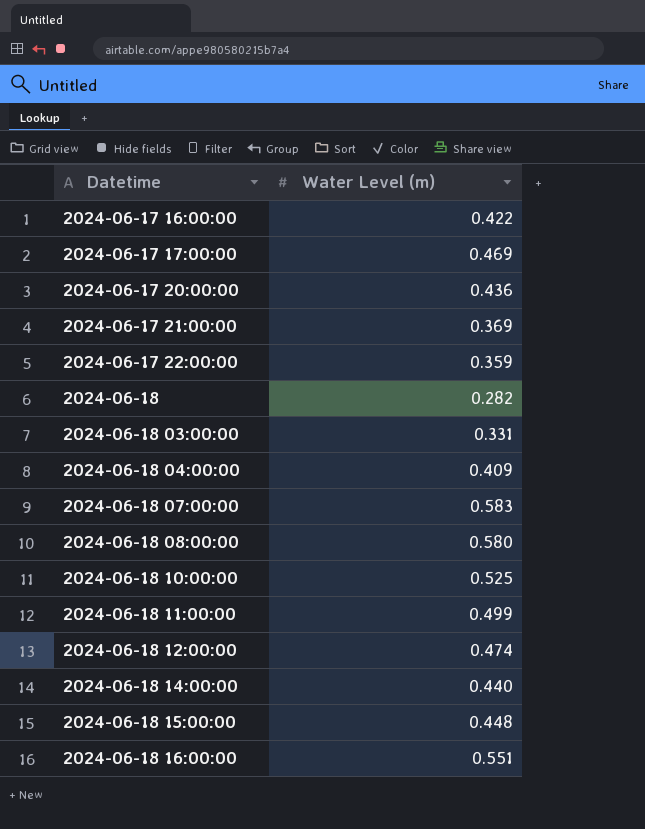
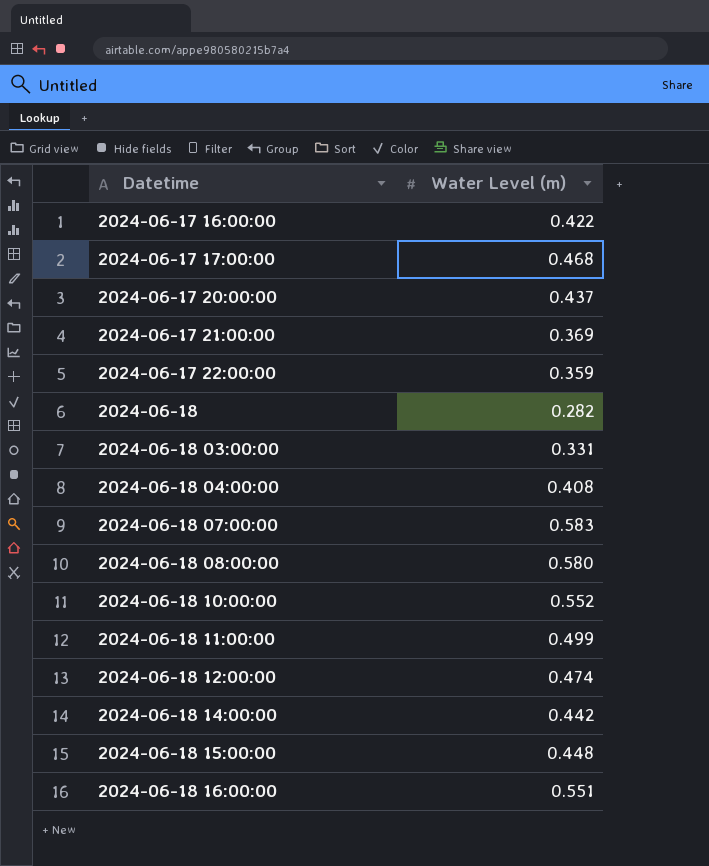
2024-06-17 17:00:00 | Water Level (m): 0.469 -> 0.468
2024-06-17 20:00:00 | Water Level (m): 0.436 -> 0.437
2024-06-18 04:00:00 | Water Level (m): 0.409 -> 0.408
2024-06-18 10:00:00 | Water Level (m): 0.525 -> 0.552
2024-06-18 14:00:00 | Water Level (m): 0.440 -> 0.442

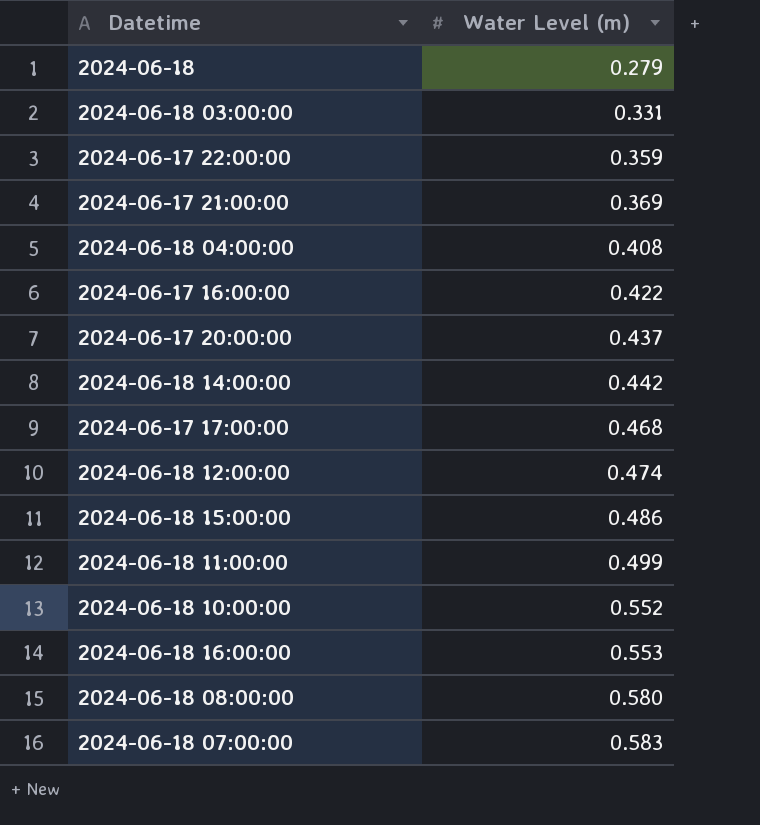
row order: Datetime ascending -> Water Level (m) ascending
2024-06-18 | Water Level (m): 0.282 -> 0.279
2024-06-18 15:00:00 | Water Level (m): 0.448 -> 0.486
2024-06-18 16:00:00 | Water Level (m): 0.551 -> 0.553

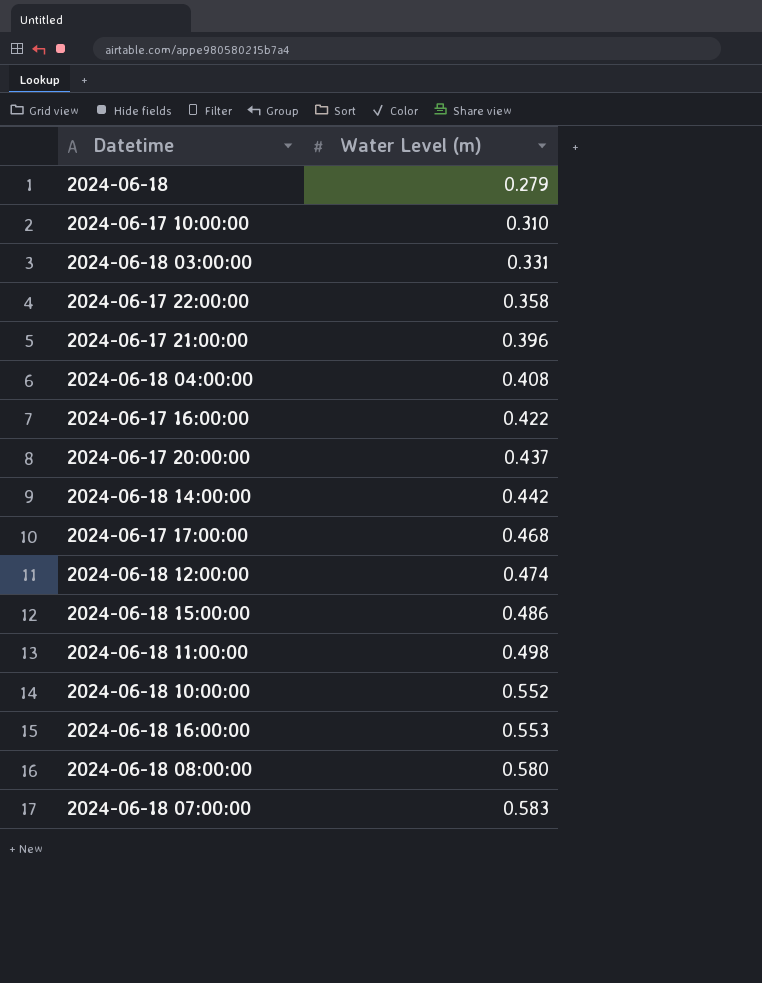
row 2024-06-17 10:00:00: none -> 0.310
2024-06-17 22:00:00 | Water Level (m): 0.359 -> 0.358
2024-06-17 21:00:00 | Water Level (m): 0.369 -> 0.396
2024-06-18 11:00:00 | Water Level (m): 0.499 -> 0.498

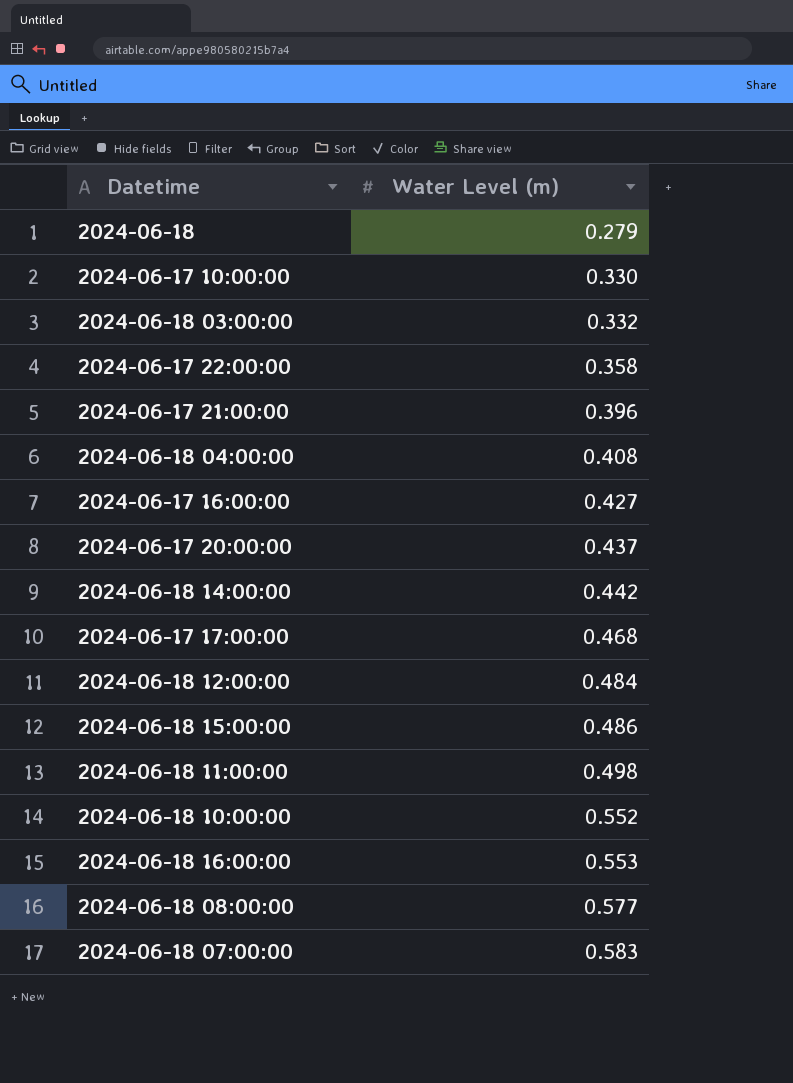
2024-06-17 10:00:00 | Water Level (m): 0.310 -> 0.330
2024-06-18 03:00:00 | Water Level (m): 0.331 -> 0.332
2024-06-17 16:00:00 | Water Level (m): 0.422 -> 0.427
2024-06-18 12:00:00 | Water Level (m): 0.474 -> 0.484
2024-06-18 08:00:00 | Water Level (m): 0.580 -> 0.577

